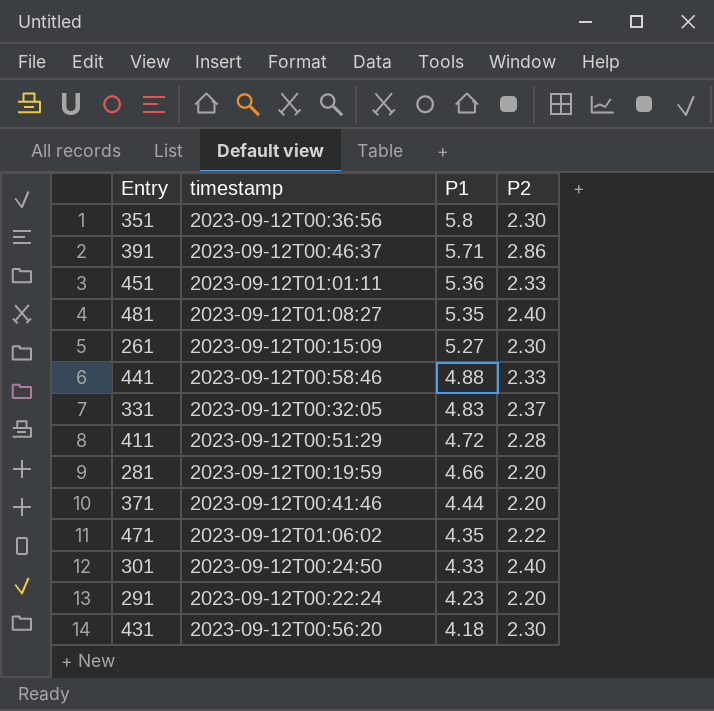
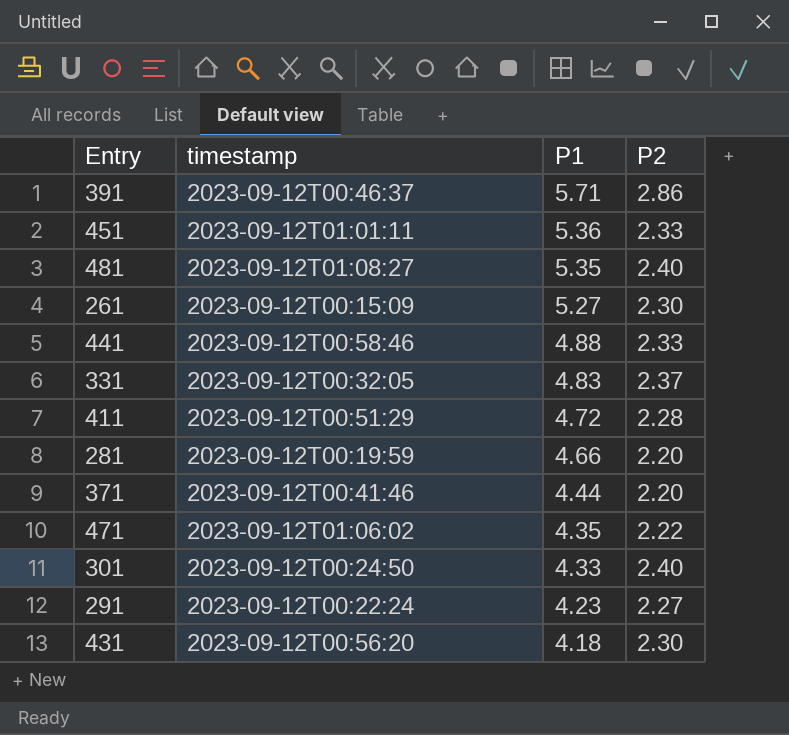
row 351: 2023-09-12T00:36:56 | 5.8 | 2.30 -> none
291 | P2: 2.20 -> 2.27

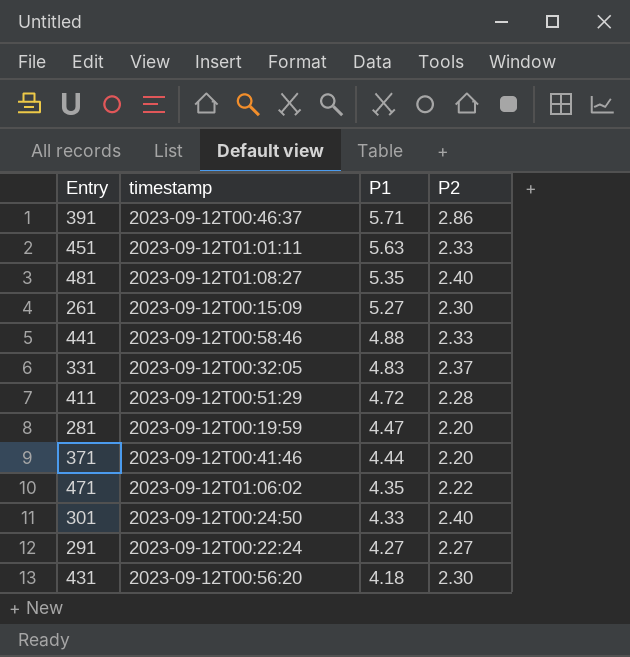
451 | P1: 5.36 -> 5.63
281 | P1: 4.66 -> 4.47
291 | P1: 4.23 -> 4.27

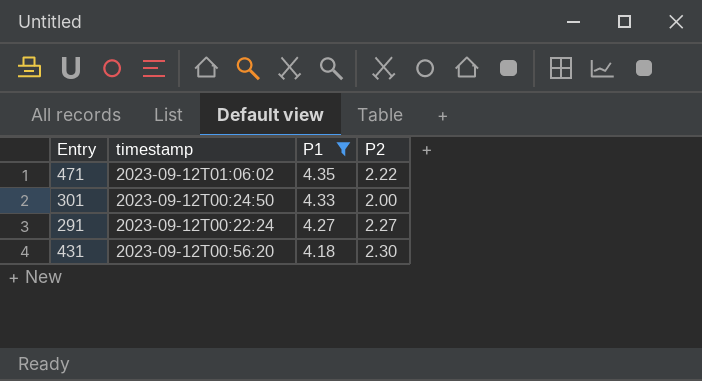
filter: none -> P1 <= 4.35
301 | P2: 2.40 -> 2.00

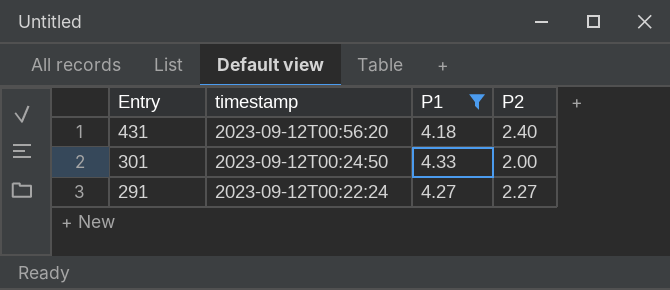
row order: P1 descending -> Entry descending
row 471: 2023-09-12T01:06:02 | 4.35 | 2.22 -> none
431 | P2: 2.30 -> 2.40

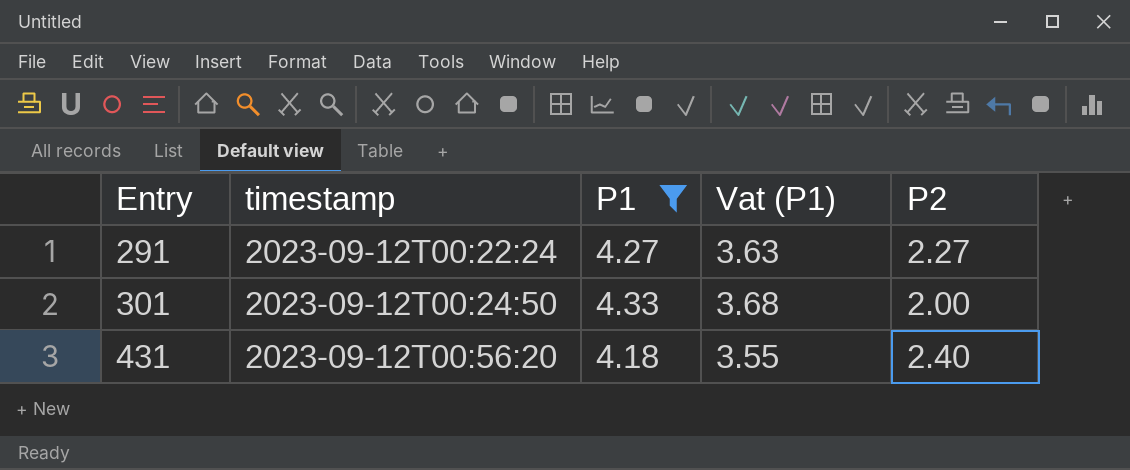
row order: Entry descending -> Entry ascending
column Vat (P1) | formula: none -> [P1] * 0.85

